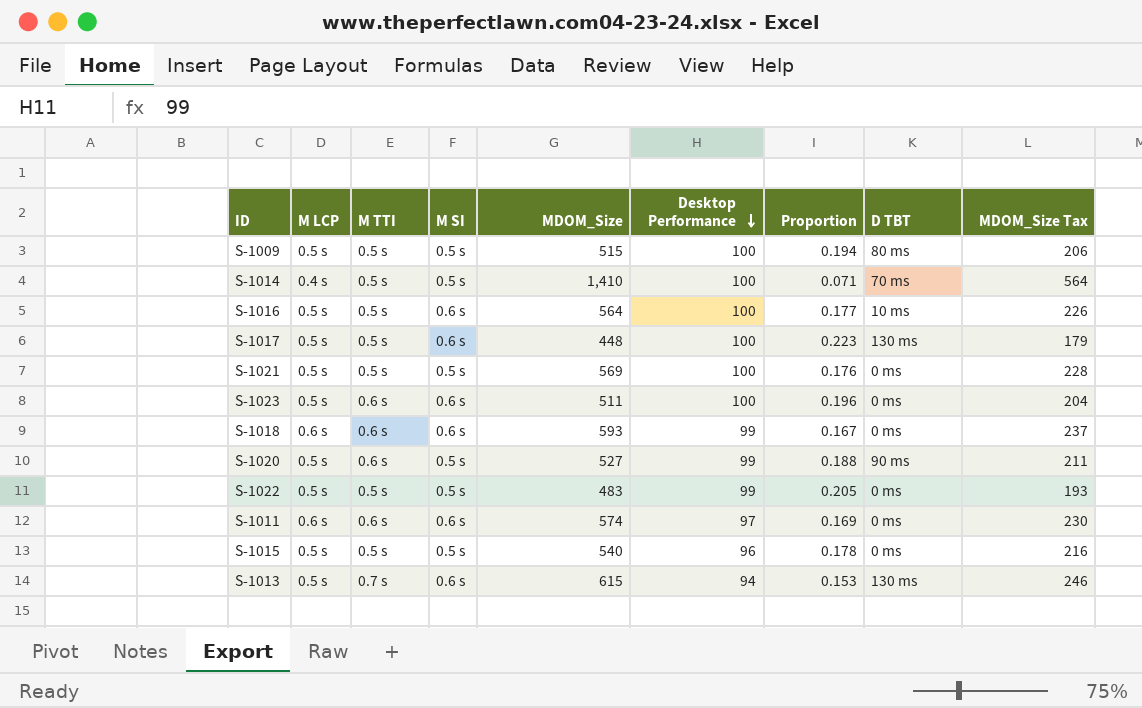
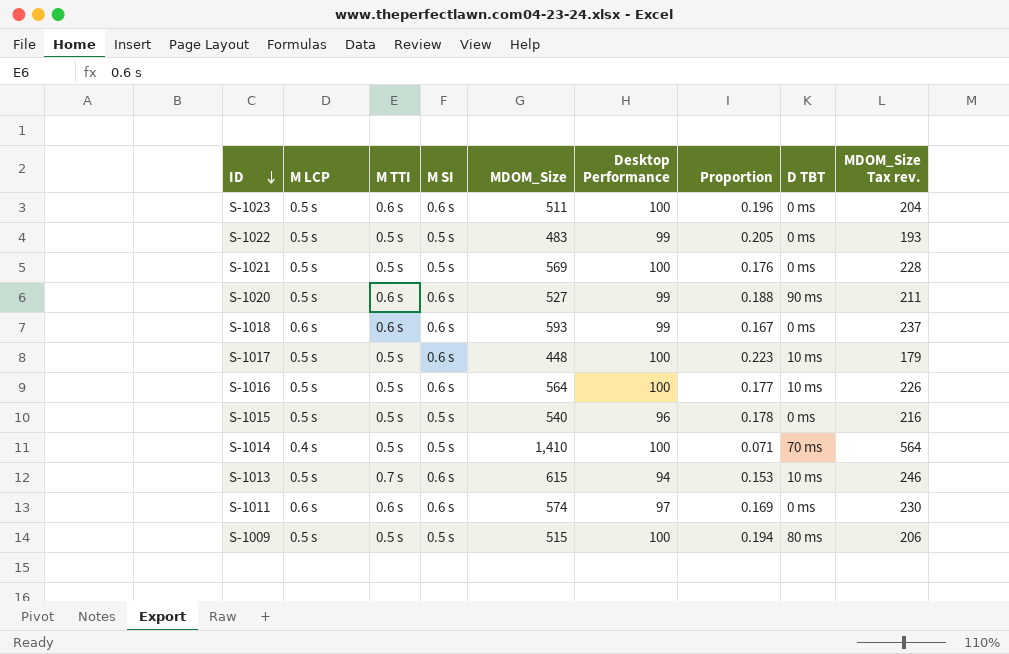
row order: Desktop Performance descending -> ID descending
column name: MDOM_Size Tax -> MDOM_Size Tax rev.
S-1020 | M SI: 0.5 s -> 0.6 s
S-1017 | D TBT: 130 ms -> 10 ms
S-1013 | D TBT: 130 ms -> 10 ms

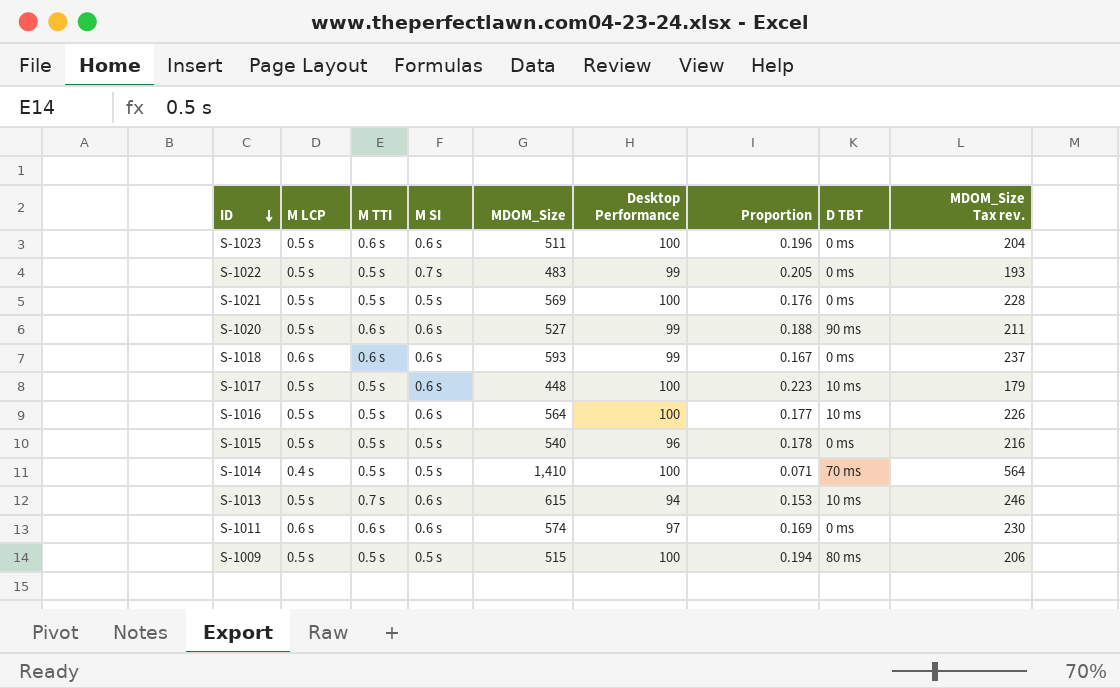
S-1022 | M SI: 0.5 s -> 0.7 s

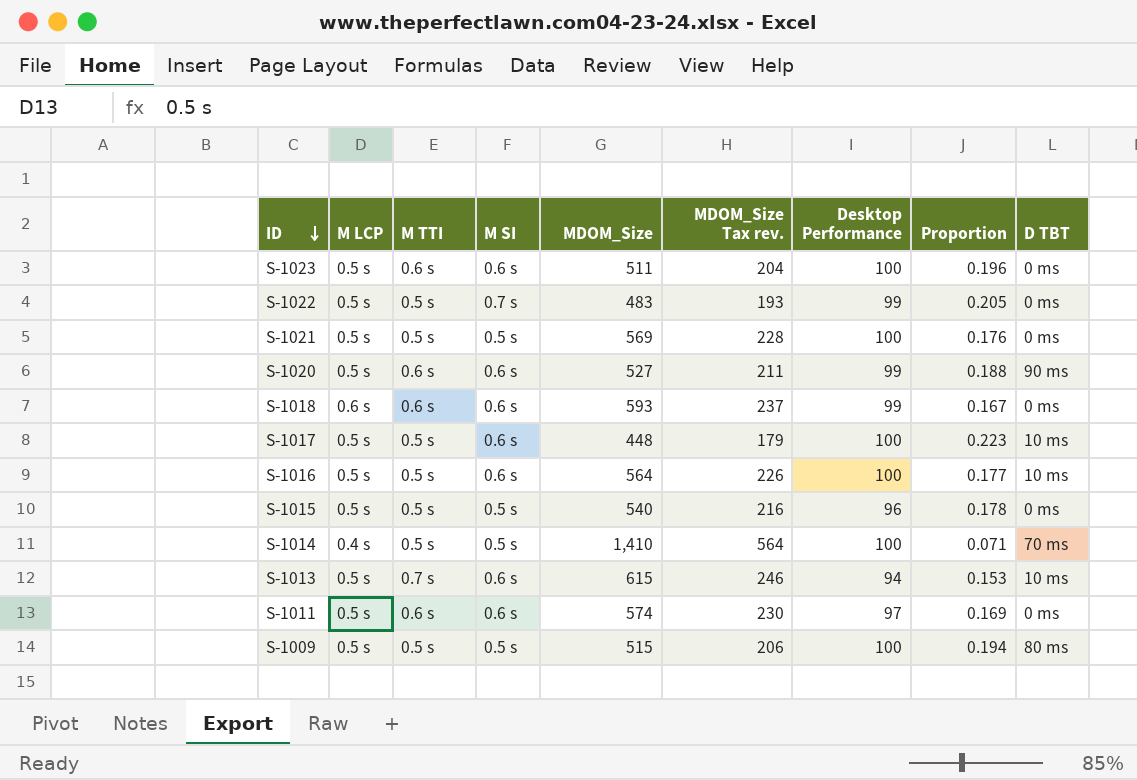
column MDOM_Size Tax rev. | position: 9 -> 6
S-1011 | M LCP: 0.6 s -> 0.5 s

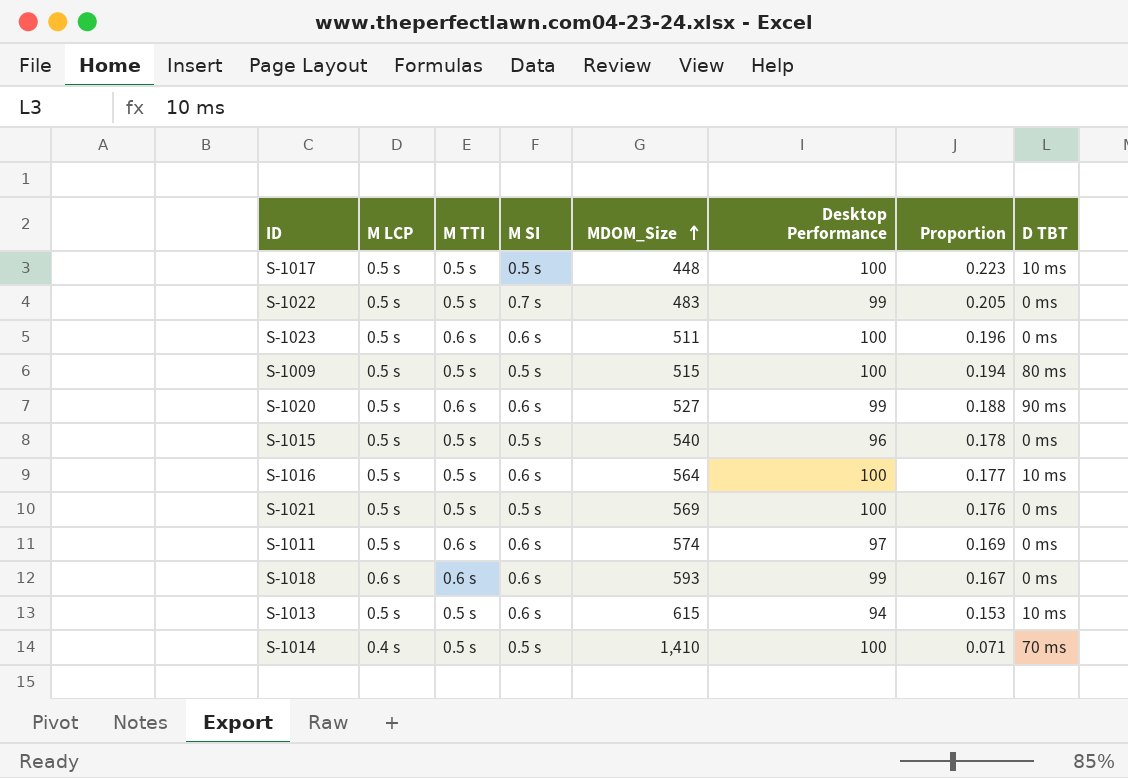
row order: ID descending -> MDOM_Size ascending
column MDOM_Size Tax rev. | formula: [MDOM_Size] * 0.4 -> none
S-1017 | M SI: 0.6 s -> 0.5 s
S-1013 | M TTI: 0.7 s -> 0.5 s

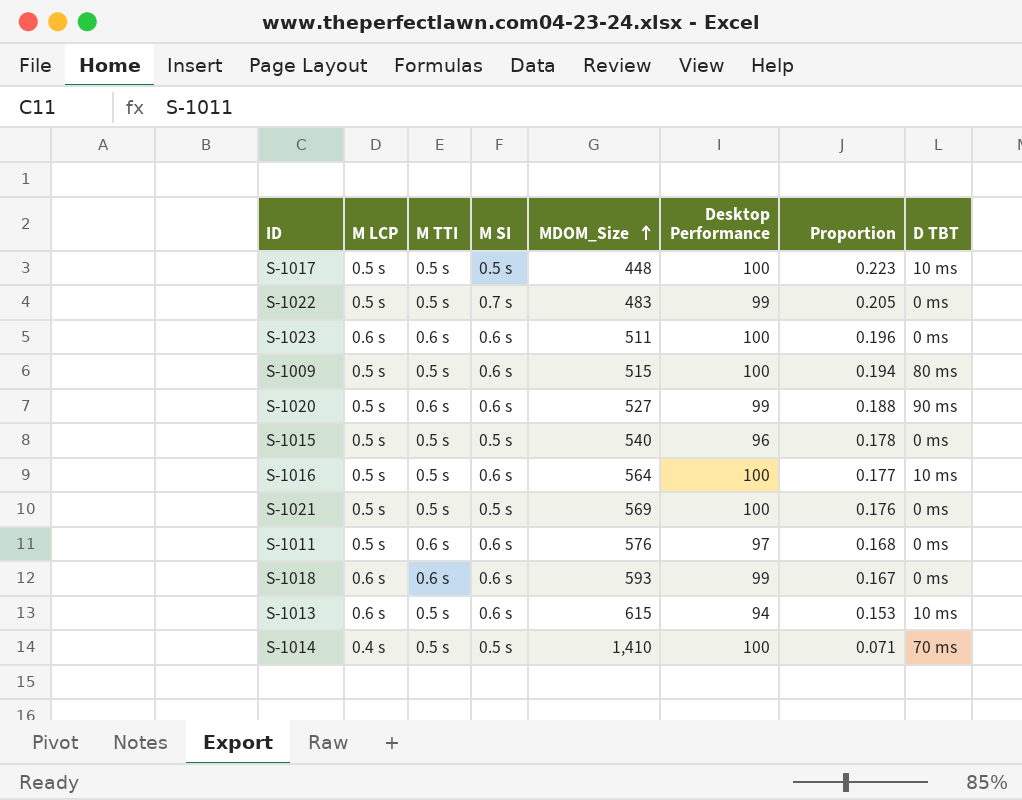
S-1023 | M LCP: 0.5 s -> 0.6 s
S-1009 | M SI: 0.5 s -> 0.6 s
S-1011 | MDOM_Size: 574 -> 576
S-1011 | Proportion: 0.169 -> 0.168
S-1013 | M LCP: 0.5 s -> 0.6 s

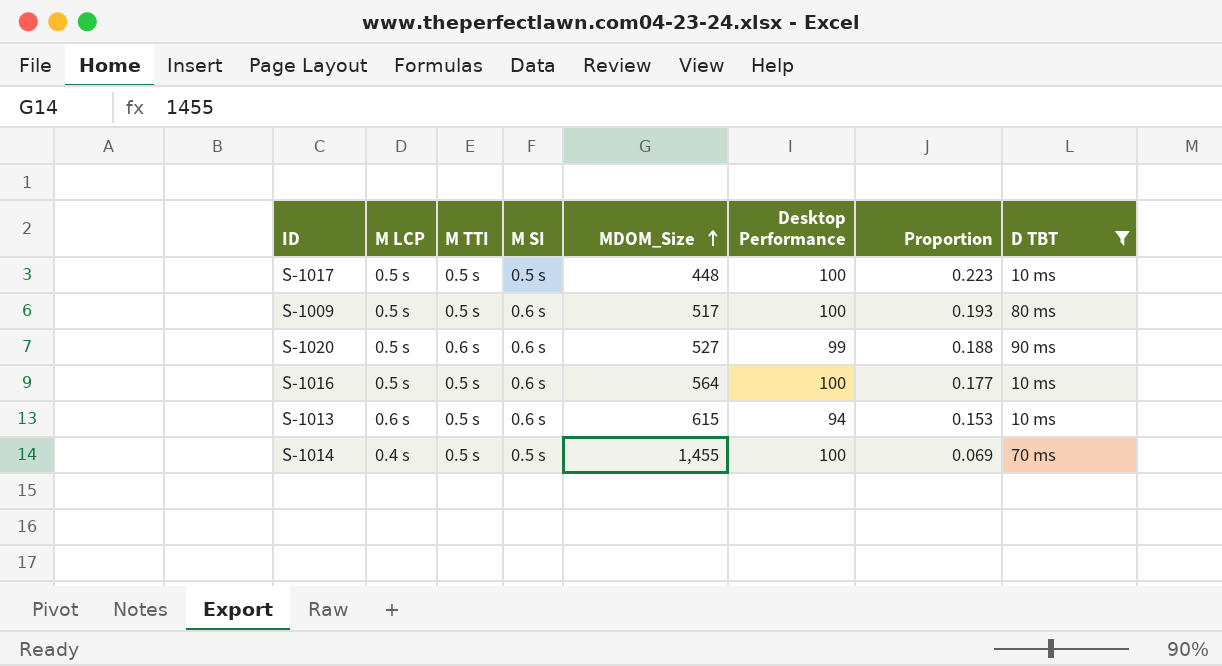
filter: none -> D TBT != 0 ms
S-1009 | MDOM_Size: 515 -> 517
S-1009 | Proportion: 0.194 -> 0.193
S-1014 | MDOM_Size: 1,410 -> 1,455
S-1014 | Proportion: 0.071 -> 0.069

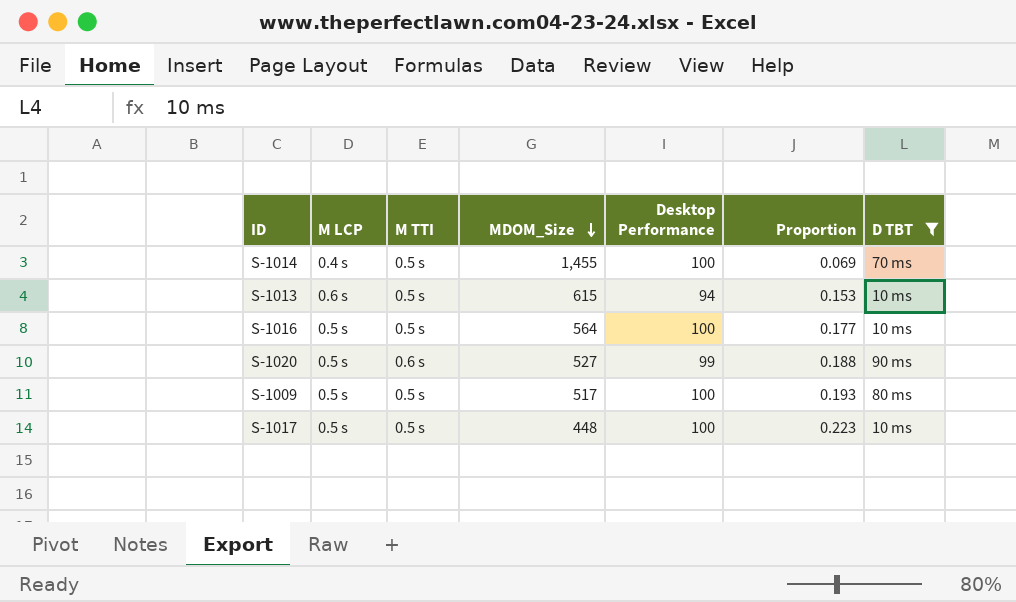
row order: MDOM_Size ascending -> MDOM_Size descending
column M SI | position: 4 -> none

